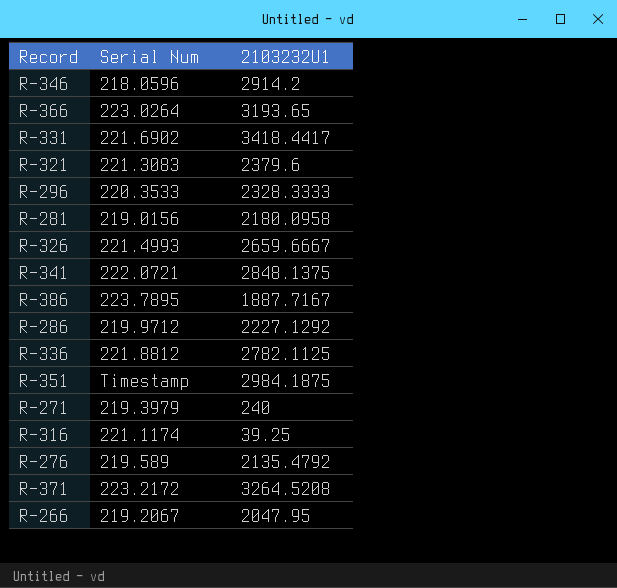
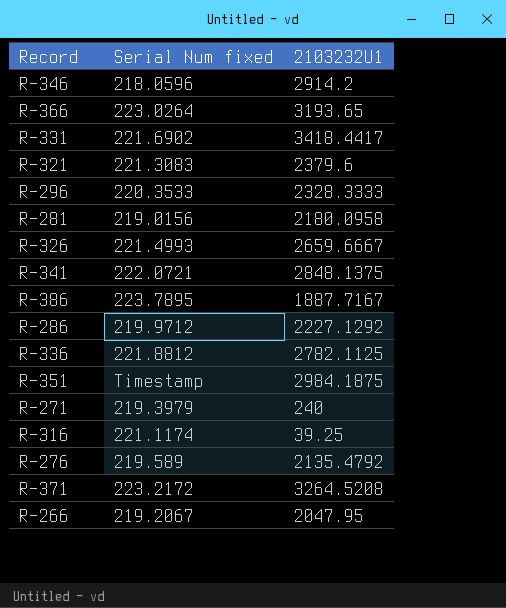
column name: Serial Num -> Serial Num fixed

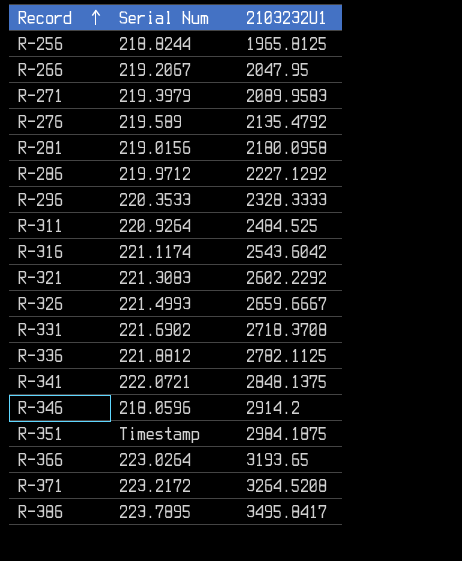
row order: none -> Record ascending
column name: Serial Num fixed -> Serial Num
row R-256: none -> 218.8244 | 1965.8125
R-271 | 2103232U1: 240 -> 2089.9583
row R-311: none -> 220.9264 | 2484.525
R-316 | 2103232U1: 39.25 -> 2543.6042
R-321 | 2103232U1: 2379.6 -> 2602.2292
R-331 | 2103232U1: 3418.4417 -> 2718.3708
R-386 | 2103232U1: 1887.7167 -> 3495.8417

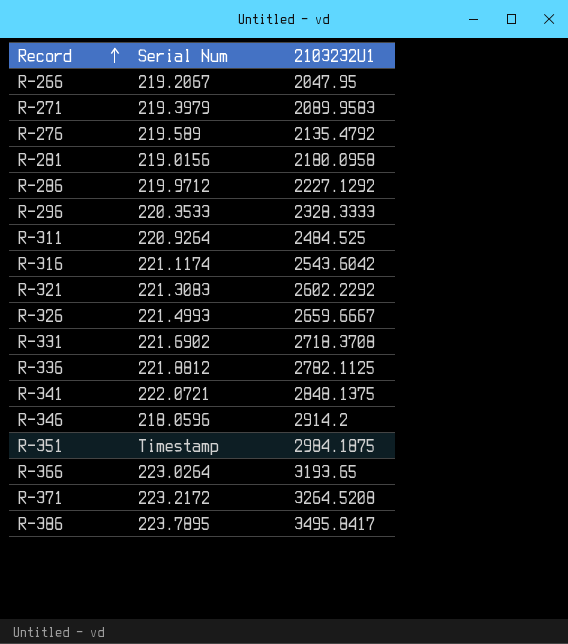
row R-256: 218.8244 | 1965.8125 -> none

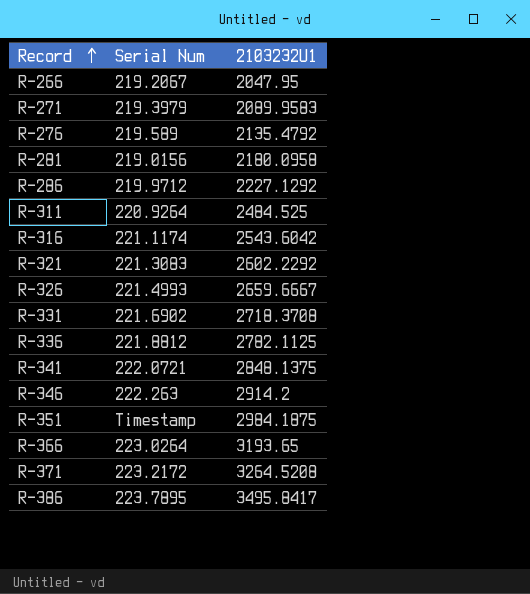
row R-296: 220.3533 | 2328.3333 -> none
R-346 | Serial Num: 218.0596 -> 222.263

